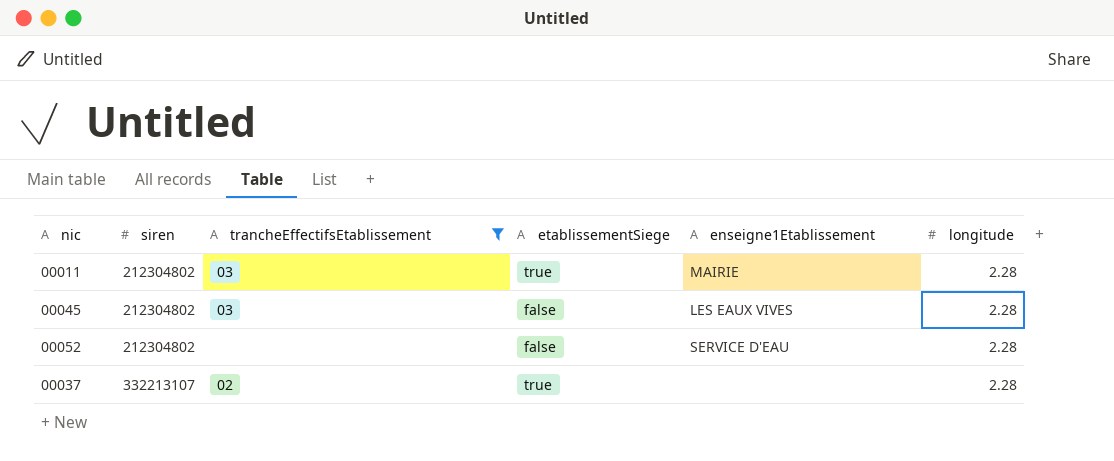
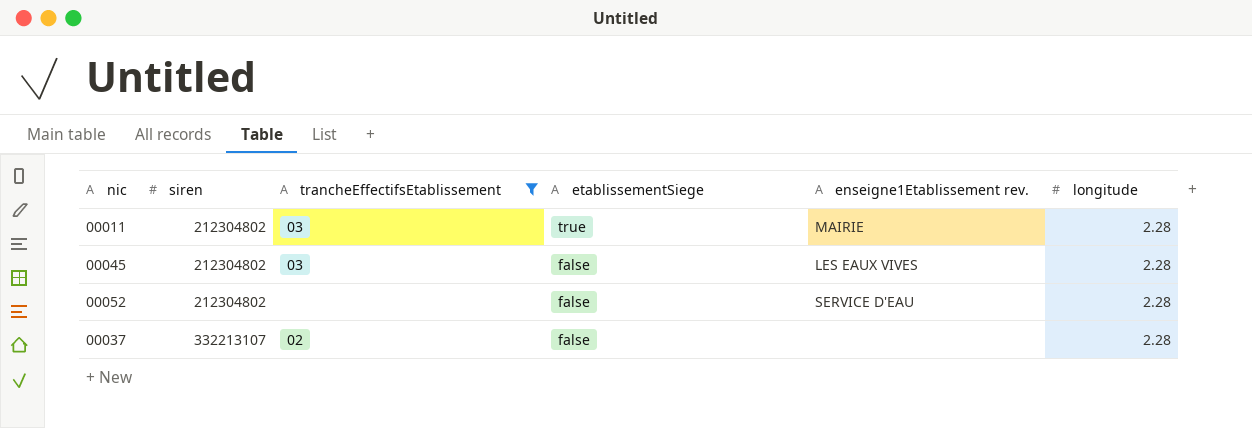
column name: enseigne1Etablissement -> enseigne1Etablissement rev.
00037 | etablissementSiege: true -> false

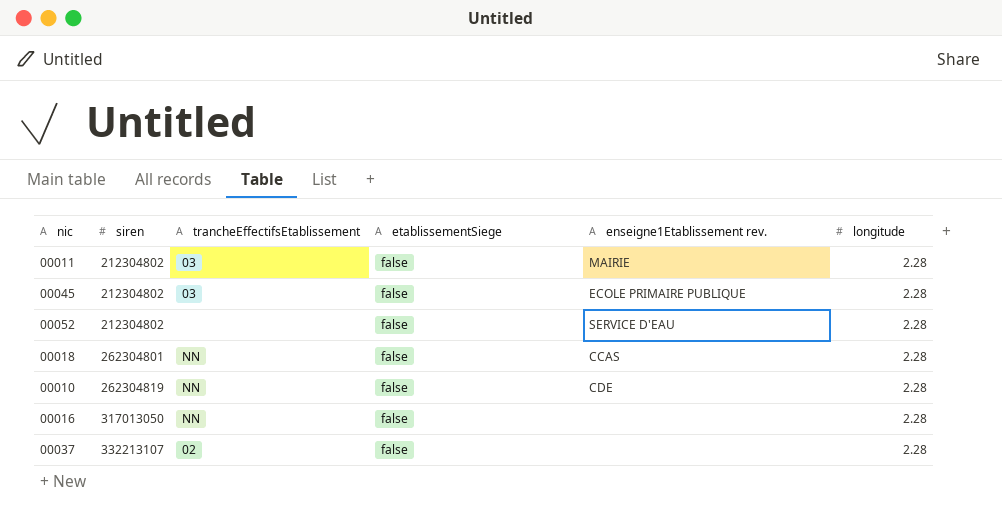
filter: trancheEffectifsEtablissement != NN -> none
00011 | etablissementSiege: true -> false
00045 | enseigne1Etablissement rev.: LES EAUX VIVES -> ECOLE PRIMAIRE PUBLIQUE

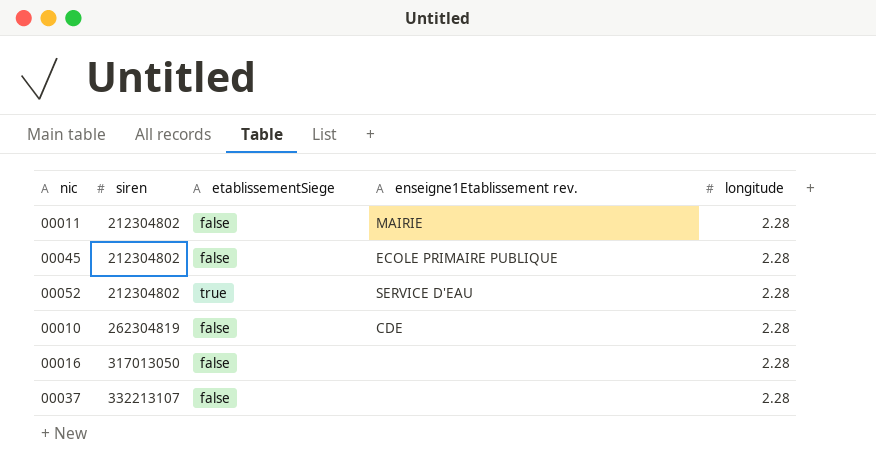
column trancheEffectifsEtablissement | position: 3 -> none
row 00018: 262304801 | NN | false | CCAS | 2.28 -> none
00052 | etablissementSiege: false -> true

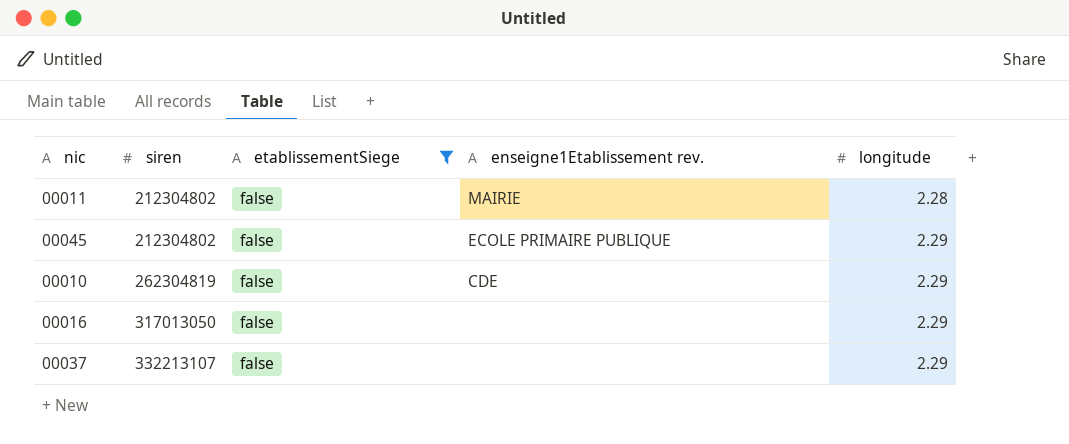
filter: none -> etablissementSiege = false
00045 | longitude: 2.28 -> 2.29
00010 | longitude: 2.28 -> 2.29
00016 | longitude: 2.28 -> 2.29
00037 | longitude: 2.28 -> 2.29

